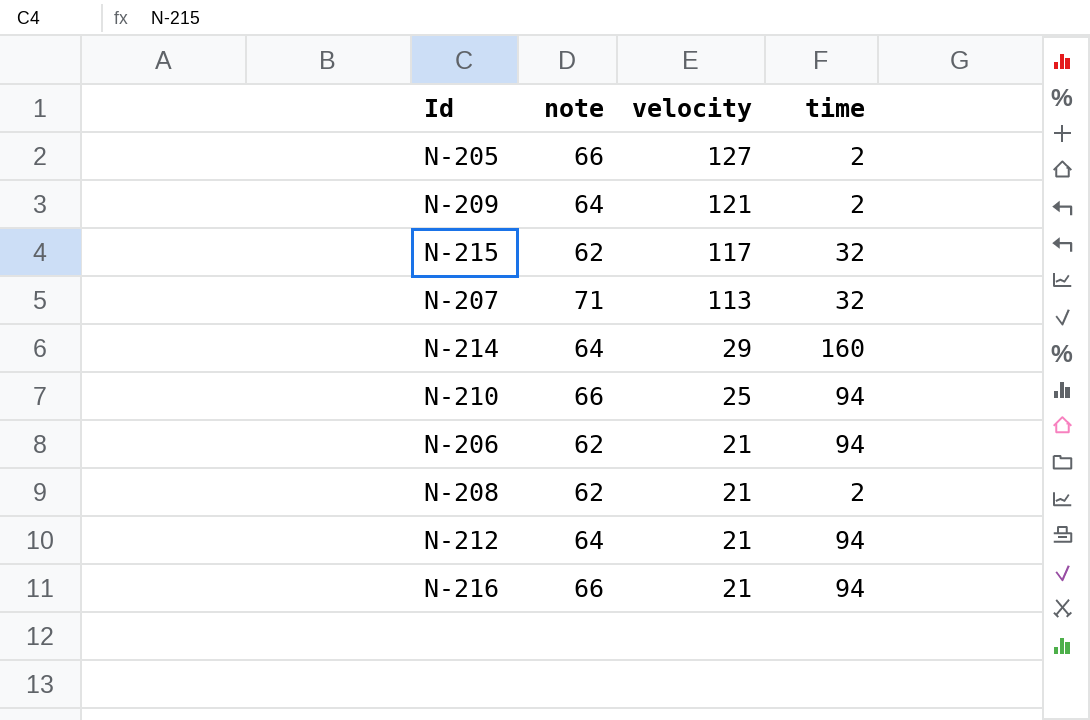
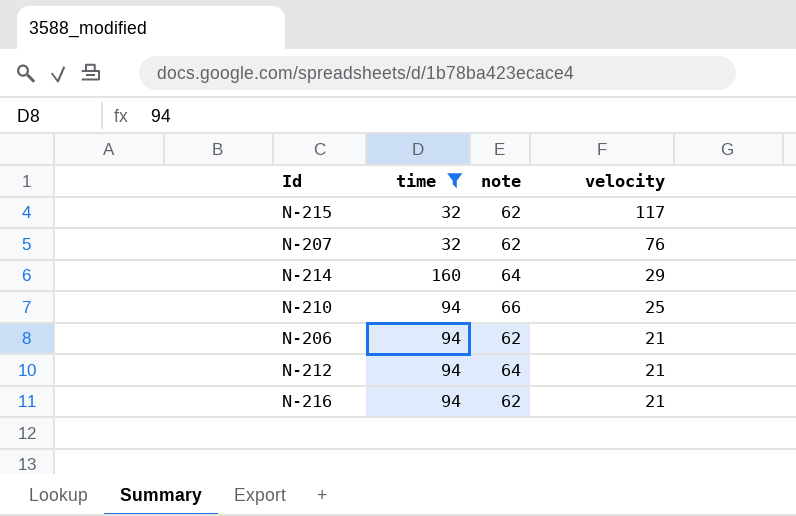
filter: none -> time != 2
column time | position: 4 -> 2
N-207 | note: 71 -> 62
N-207 | velocity: 113 -> 76
N-216 | note: 66 -> 62

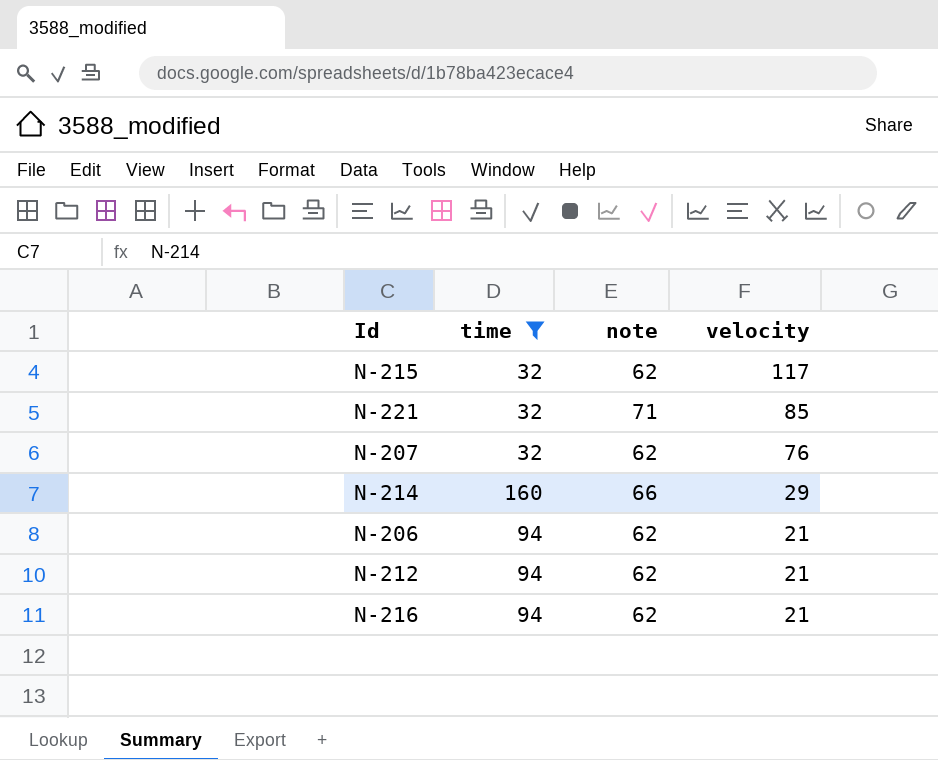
row N-210: 94 | 66 | 25 -> none
row N-221: none -> 32 | 71 | 85
N-214 | note: 64 -> 66
N-212 | note: 64 -> 62

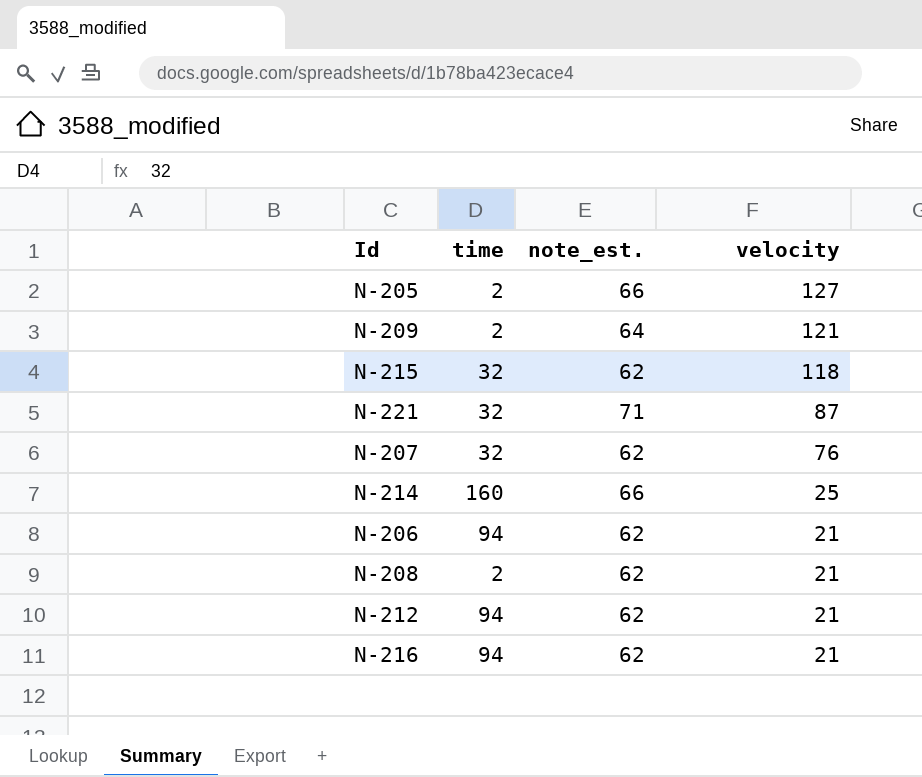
filter: time != 2 -> none
column name: note -> note_est.
N-215 | velocity: 117 -> 118
N-221 | velocity: 85 -> 87
N-214 | velocity: 29 -> 25

